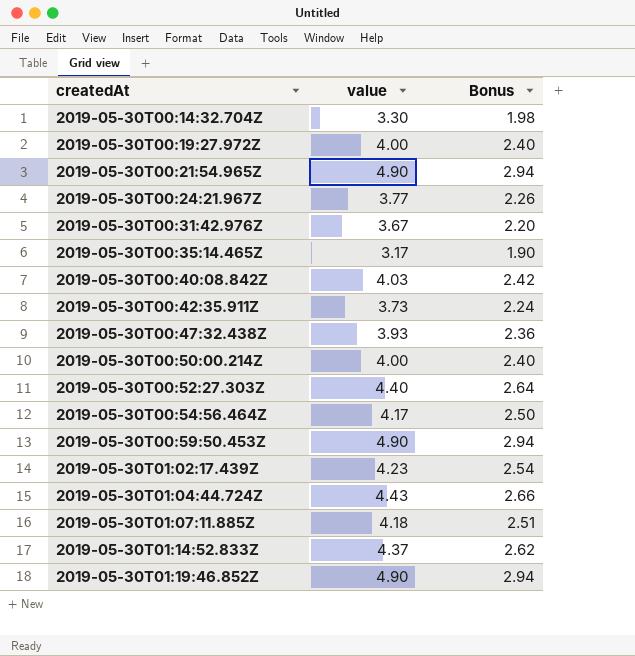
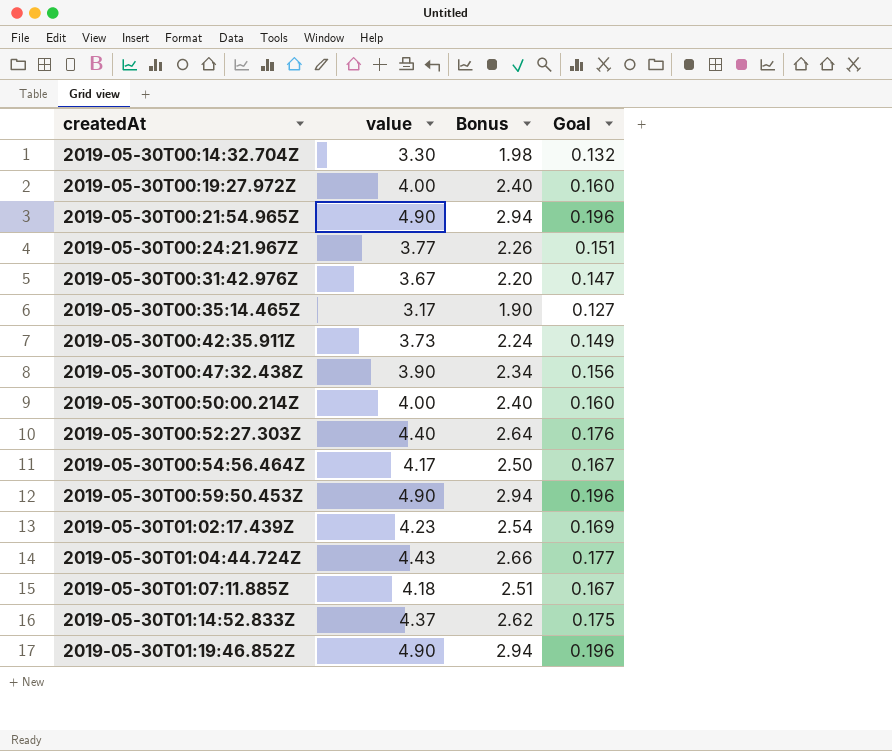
column Goal | formula: none -> [value] * 0.04
row 2019-05-30T00:40:08.842Z: 4.03 | 2.42 -> none
2019-05-30T00:47:32.438Z | value: 3.93 -> 3.90
2019-05-30T00:47:32.438Z | Bonus: 2.36 -> 2.34

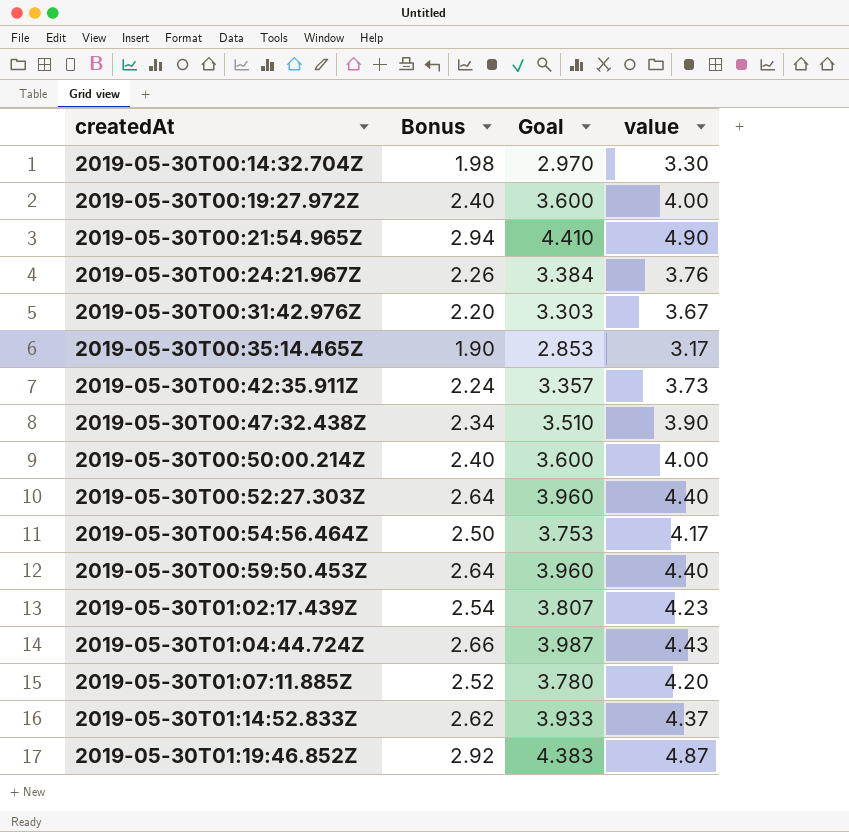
column Goal | formula: [value] * 0.04 -> [value] * 0.9
column value | position: 2 -> 4
2019-05-30T00:24:21.967Z | value: 3.77 -> 3.76
2019-05-30T00:59:50.453Z | Bonus: 2.94 -> 2.64
2019-05-30T00:59:50.453Z | value: 4.90 -> 4.40
2019-05-30T01:07:11.885Z | Bonus: 2.51 -> 2.52
2019-05-30T01:07:11.885Z | value: 4.18 -> 4.20
2019-05-30T01:19:46.852Z | Bonus: 2.94 -> 2.92
2019-05-30T01:19:46.852Z | value: 4.90 -> 4.87

